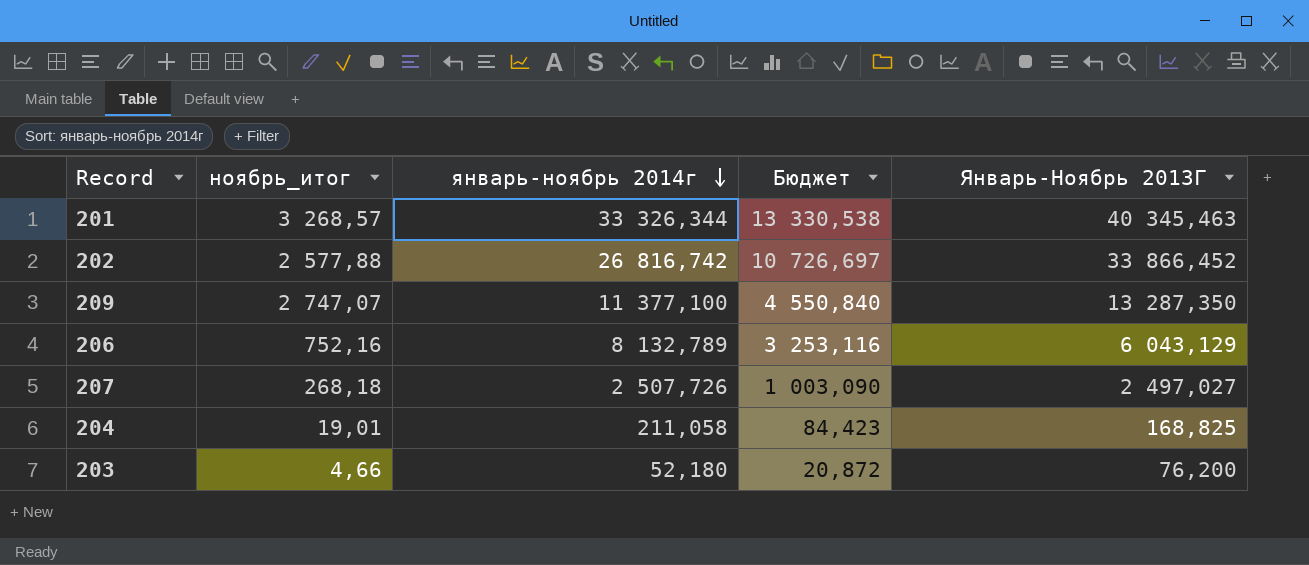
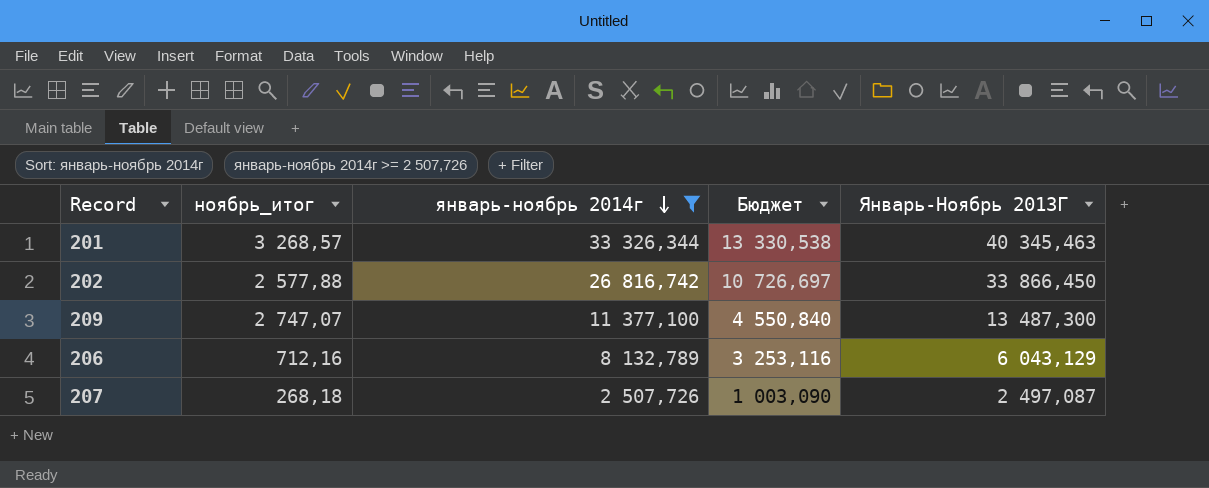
filter: none -> январь-ноябрь 2014г >= 2 507,726
202 | Январь-Ноябрь 2013Г: 33 866,452 -> 33 866,450
209 | Январь-Ноябрь 2013Г: 13 287,350 -> 13 487,300
206 | ноябрь_итог: 752,16 -> 712,16
207 | Январь-Ноябрь 2013Г: 2 497,027 -> 2 497,087

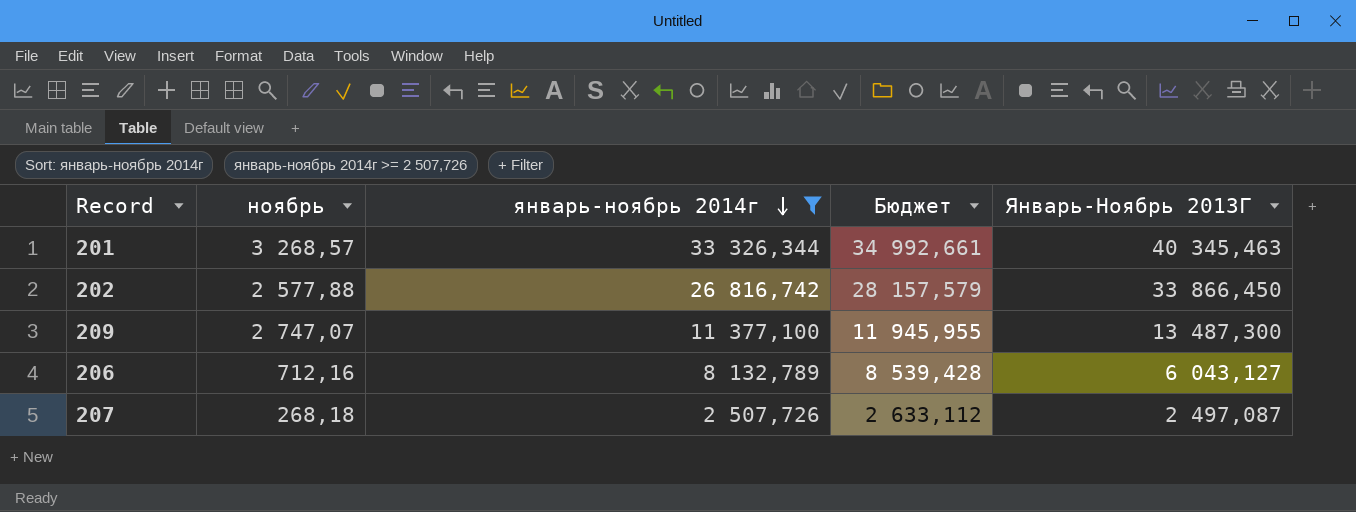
column name: ноябрь_итог -> ноябрь
column Бюджет | formula: [январь-ноябрь 2014г] * 0,4 -> [январь-ноябрь 2014г] * 1,05
206 | Январь-Ноябрь 2013Г: 6 043,129 -> 6 043,127

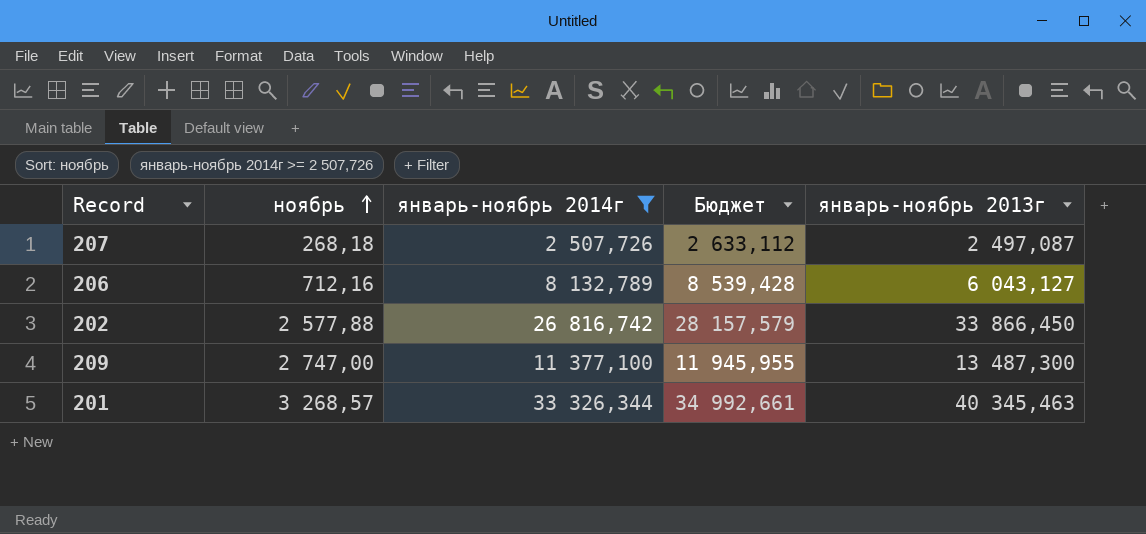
row order: январь-ноябрь 2014г descending -> ноябрь ascending
column name: Январь-Ноябрь 2013Г -> январь-ноябрь 2013г
209 | ноябрь: 2 747,07 -> 2 747,00

